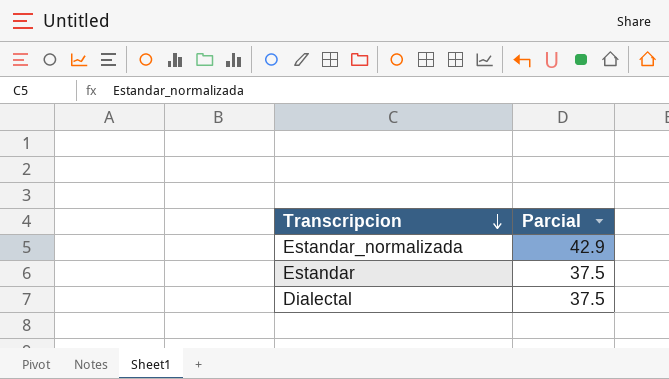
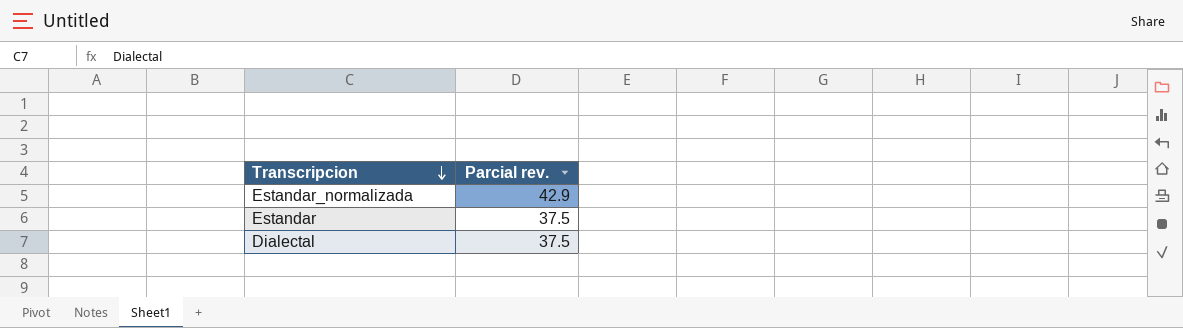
column name: Parcial -> Parcial rev.

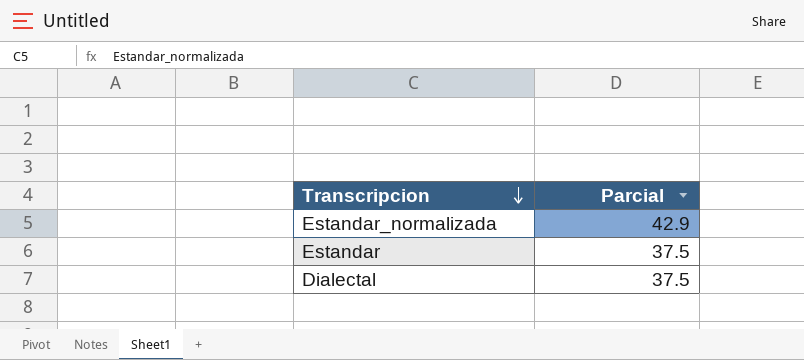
column name: Parcial rev. -> Parcial

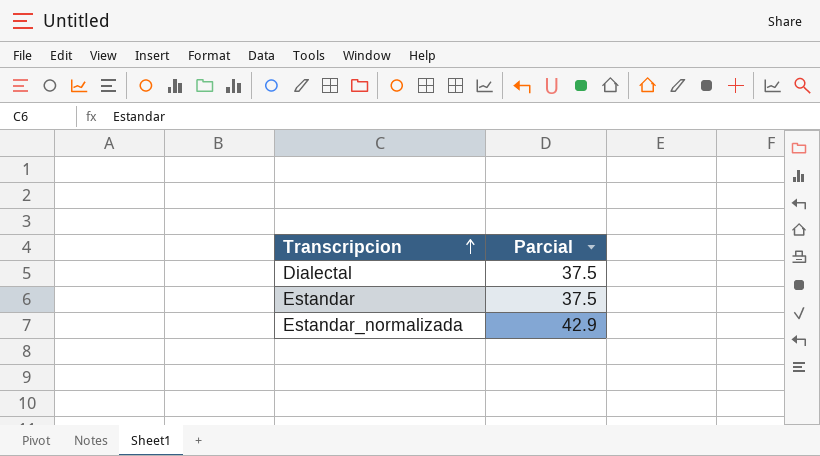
row order: Transcripcion descending -> Transcripcion ascending

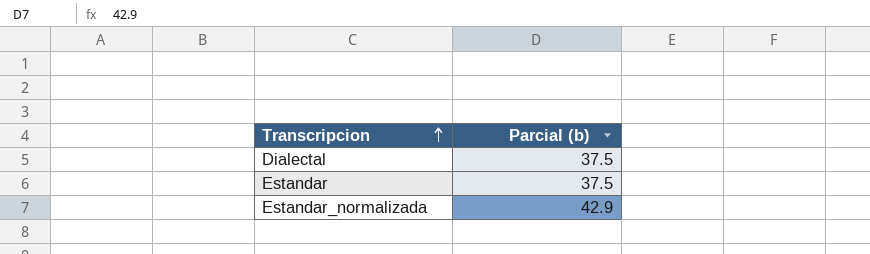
column name: Parcial -> Parcial (b)

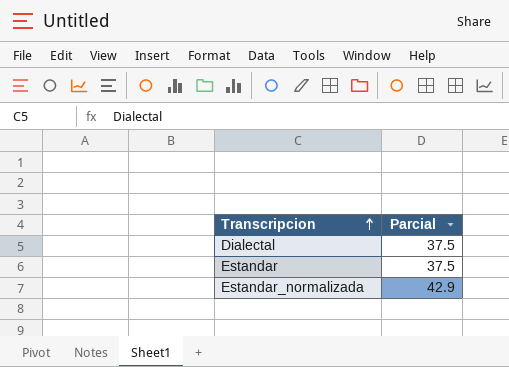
column name: Parcial (b) -> Parcial

